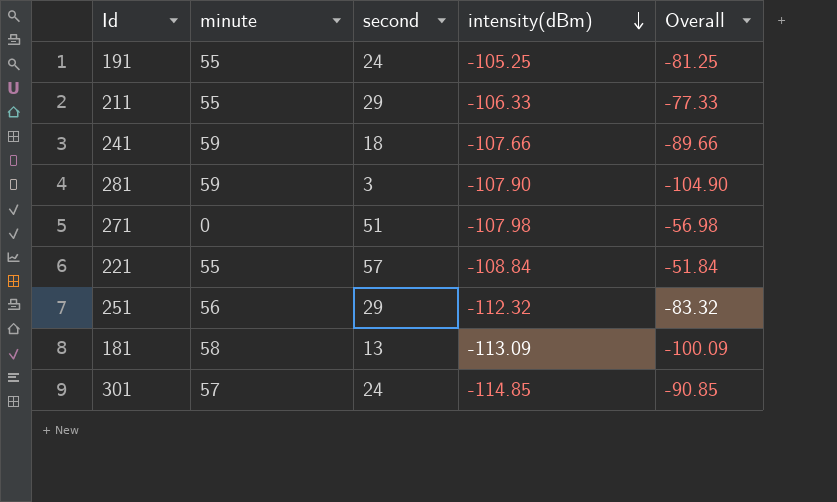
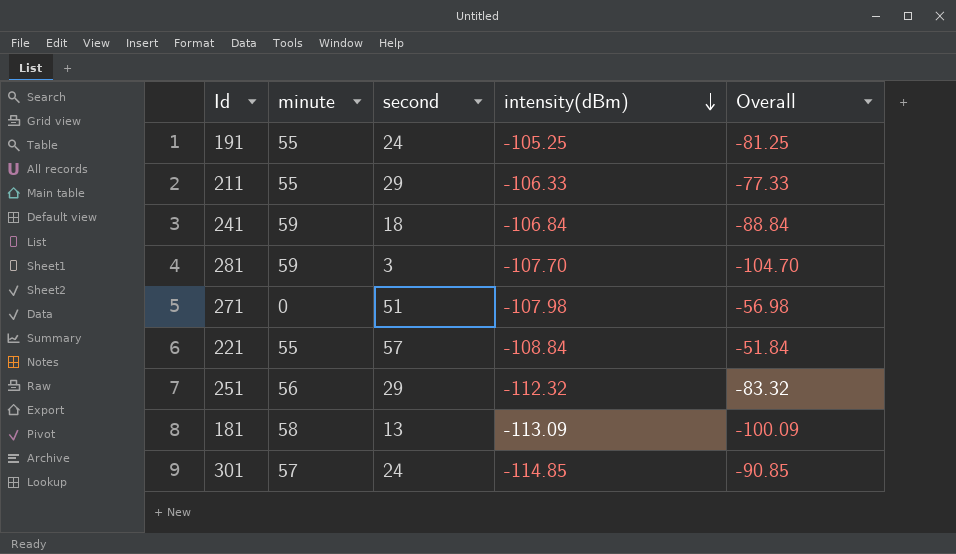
241 | intensity(dBm): -107.66 -> -106.84
241 | Overall: -89.66 -> -88.84
281 | intensity(dBm): -107.90 -> -107.70
281 | Overall: -104.90 -> -104.70

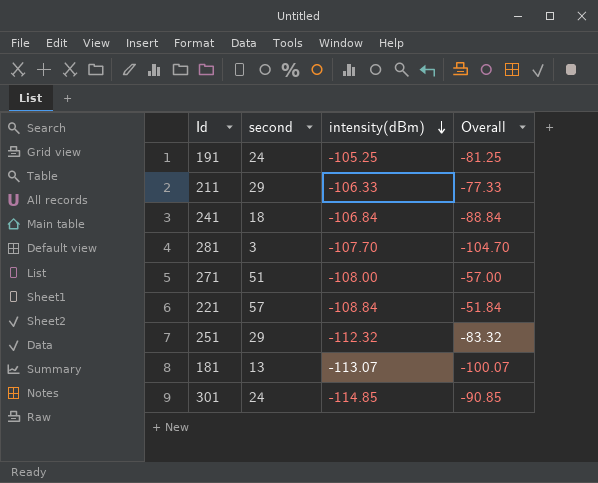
column minute | position: 2 -> none
271 | intensity(dBm): -107.98 -> -108.00
271 | Overall: -56.98 -> -57.00
181 | intensity(dBm): -113.09 -> -113.07
181 | Overall: -100.09 -> -100.07

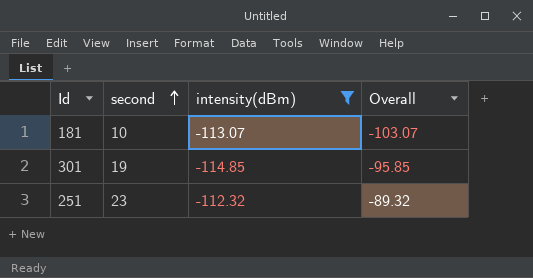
filter: none -> intensity(dBm) <= -112.32
row order: intensity(dBm) descending -> second ascending
181 | second: 13 -> 10
181 | Overall: -100.07 -> -103.07
301 | second: 24 -> 19
301 | Overall: -90.85 -> -95.85
251 | second: 29 -> 23
251 | Overall: -83.32 -> -89.32

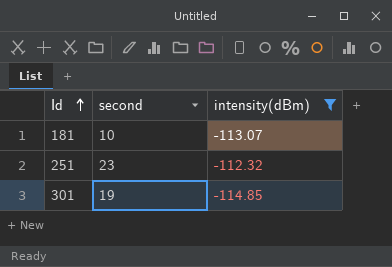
row order: second ascending -> Id ascending
column Overall | formula: [second] + [intensity(dBm)] -> none

